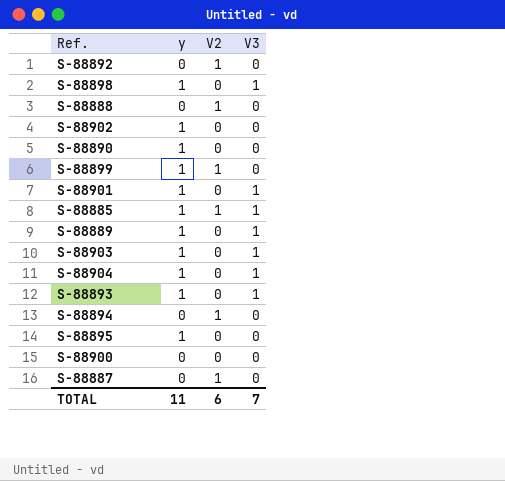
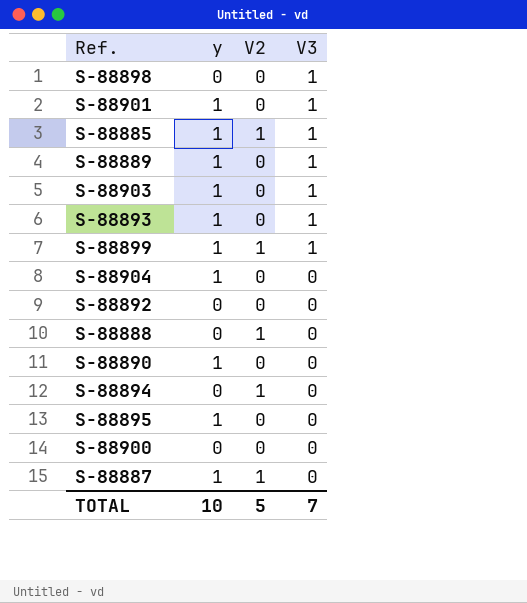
row order: none -> V3 descending
row S-88902: 1 | 0 | 0 -> none
S-88898 | y: 1 -> 0
S-88899 | V3: 0 -> 1
S-88904 | V3: 1 -> 0
S-88892 | V2: 1 -> 0
S-88887 | y: 0 -> 1
TOTAL | y: 11 -> 10
TOTAL | V2: 6 -> 5

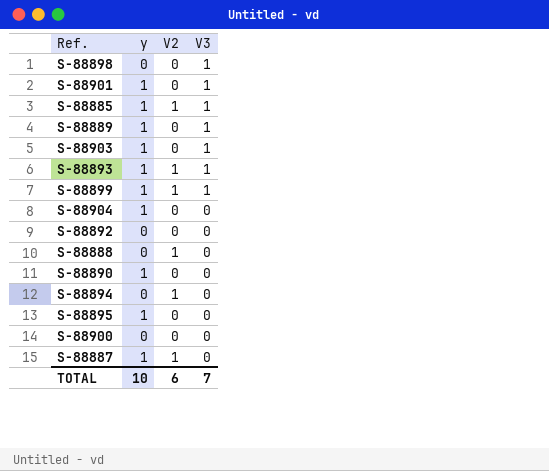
S-88893 | V2: 0 -> 1
TOTAL | V2: 5 -> 6

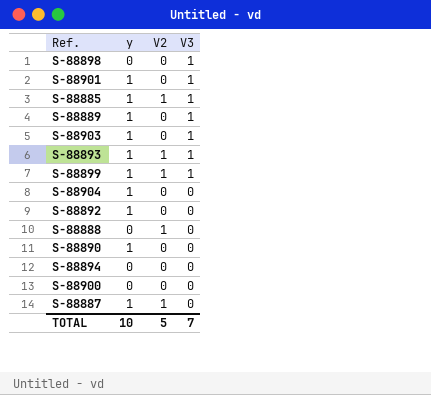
row S-88895: 1 | 0 | 0 -> none
S-88892 | y: 0 -> 1
S-88894 | V2: 1 -> 0
TOTAL | V2: 6 -> 5

